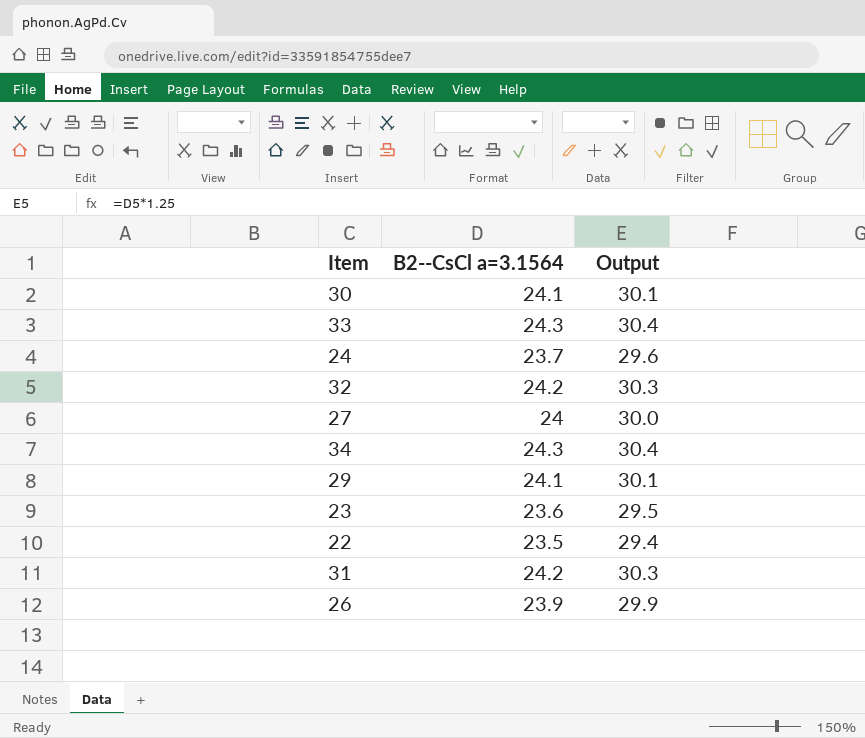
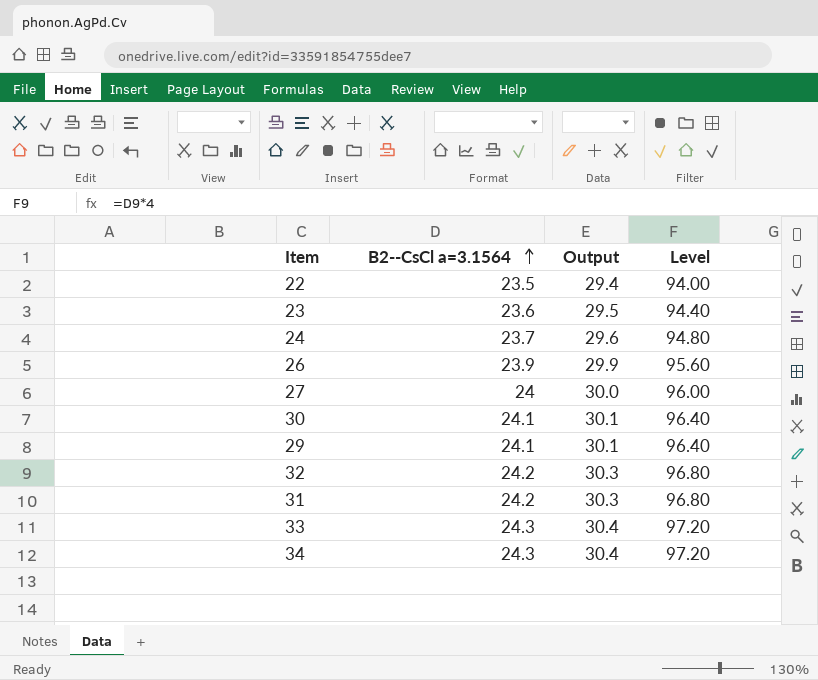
row order: none -> B2--CsCl a=3.1564 ascending
column Level | formula: none -> [B2--CsCl a=3.1564] * 4

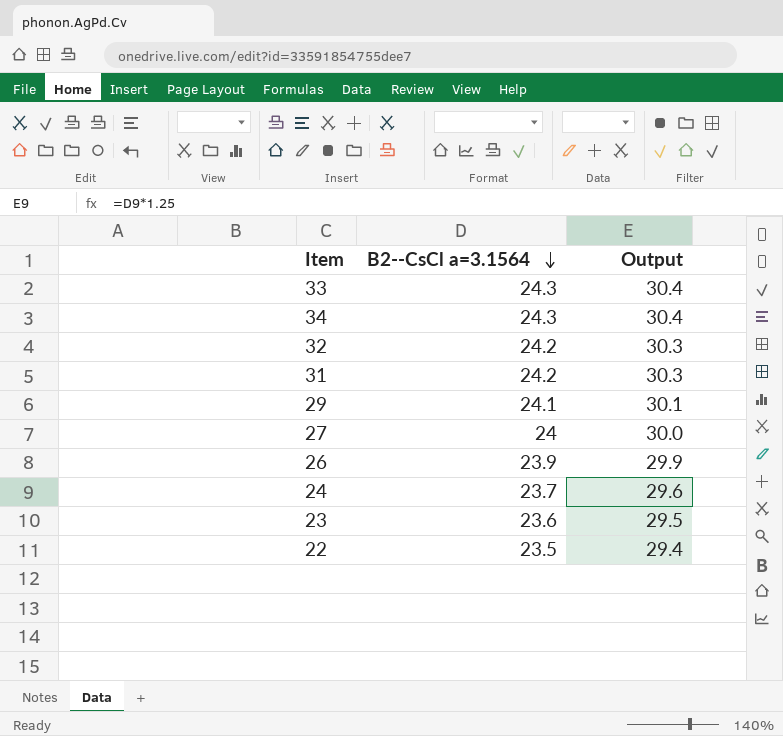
row order: B2--CsCl a=3.1564 ascending -> B2--CsCl a=3.1564 descending
column Level | formula: [B2--CsCl a=3.1564] * 4 -> none
row 30: 24.1 | 30.1 | 96.40 -> none

